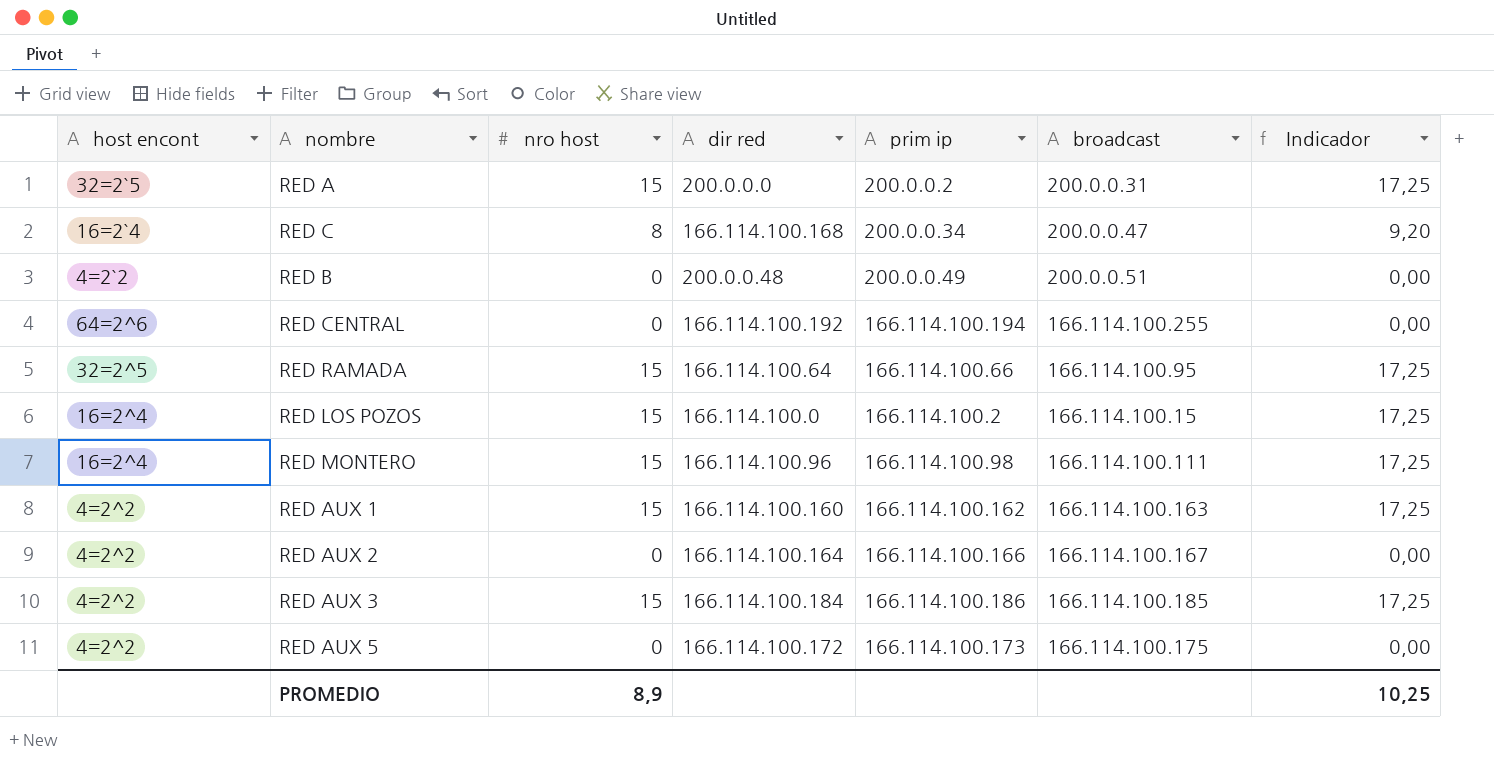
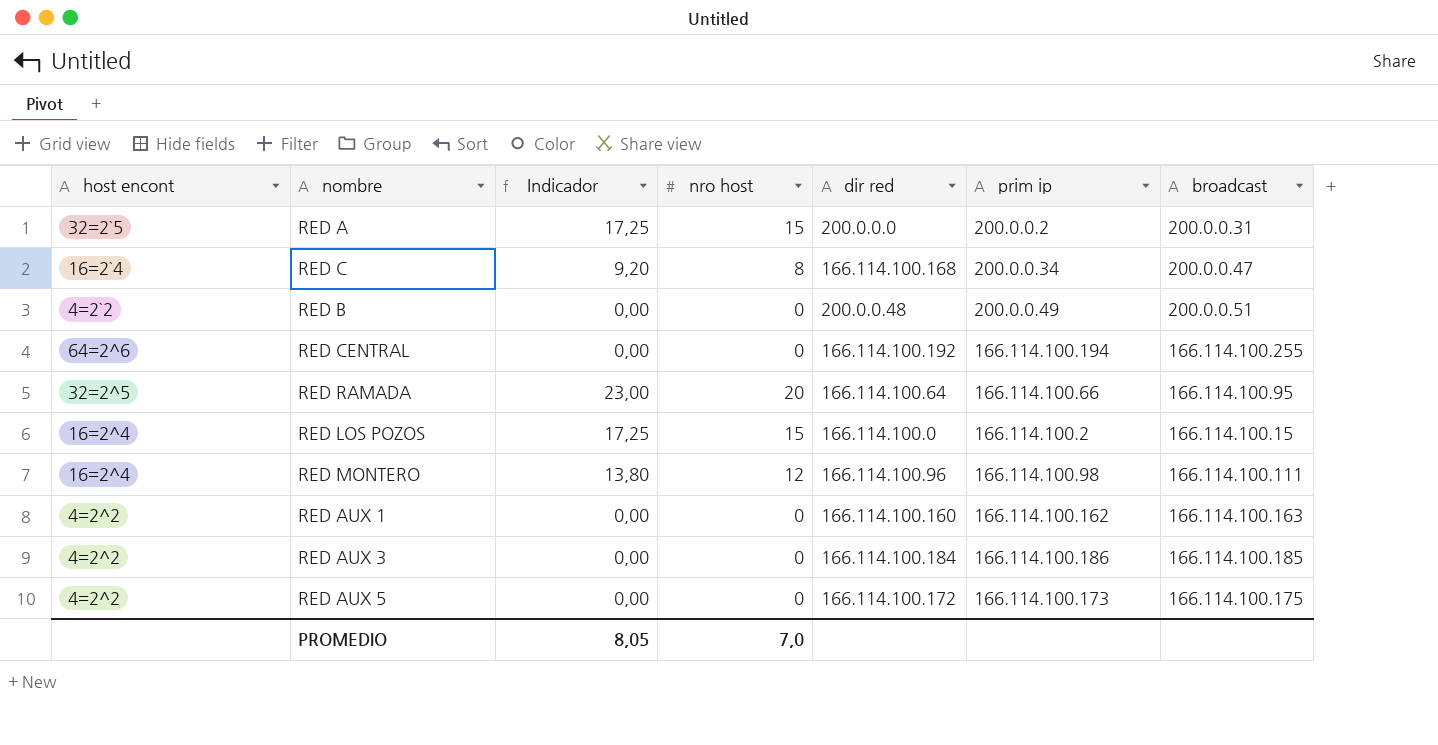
column Indicador | position: 7 -> 3
row RED AUX 2: 4=2^2 | 0 | 166.114.100.164 | 166.114.100.166 | 166.114.100.167 | 0,00 -> none
RED RAMADA | Indicador: 17,25 -> 23,00
RED RAMADA | nro host: 15 -> 20
RED MONTERO | Indicador: 17,25 -> 13,80
RED MONTERO | nro host: 15 -> 12
RED AUX 1 | Indicador: 17,25 -> 0,00
RED AUX 1 | nro host: 15 -> 0
RED AUX 3 | Indicador: 17,25 -> 0,00
RED AUX 3 | nro host: 15 -> 0
PROMEDIO | Indicador: 10,25 -> 8,05
PROMEDIO | nro host: 8,9 -> 7,0

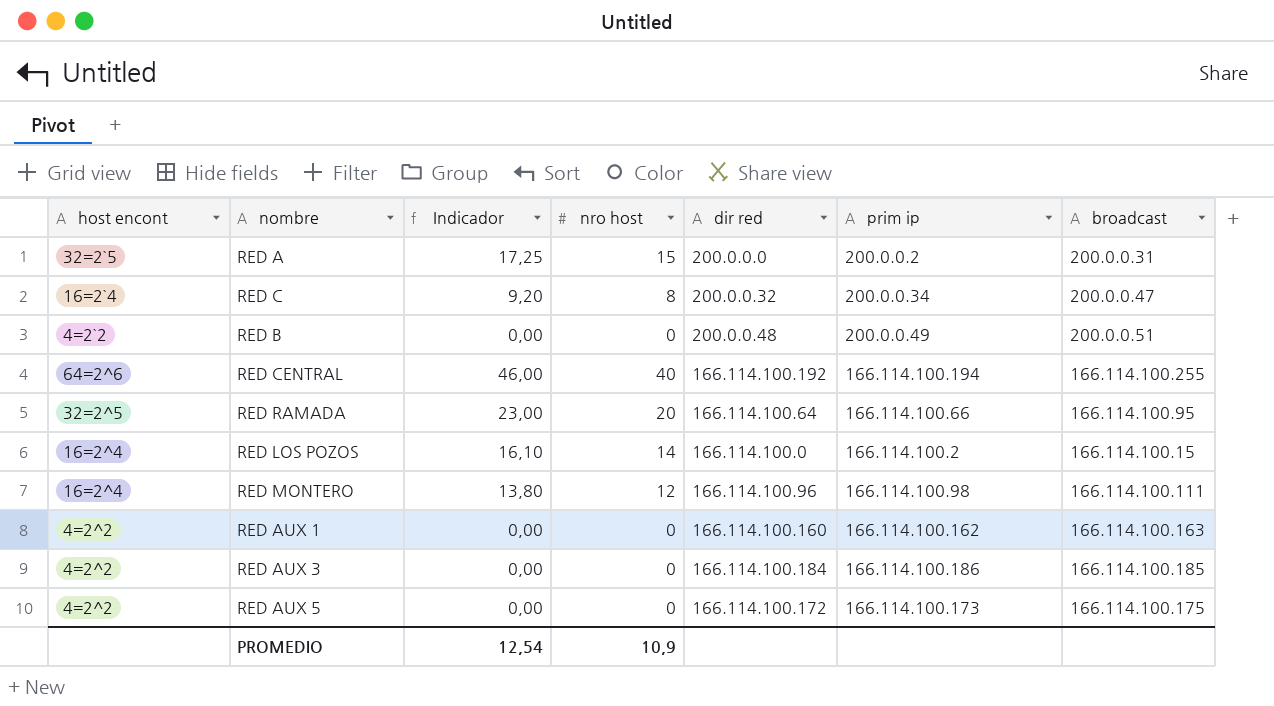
RED C | dir red: 166.114.100.168 -> 200.0.0.32
RED CENTRAL | Indicador: 0,00 -> 46,00
RED CENTRAL | nro host: 0 -> 40
RED LOS POZOS | Indicador: 17,25 -> 16,10
RED LOS POZOS | nro host: 15 -> 14
PROMEDIO | Indicador: 8,05 -> 12,54
PROMEDIO | nro host: 7,0 -> 10,9

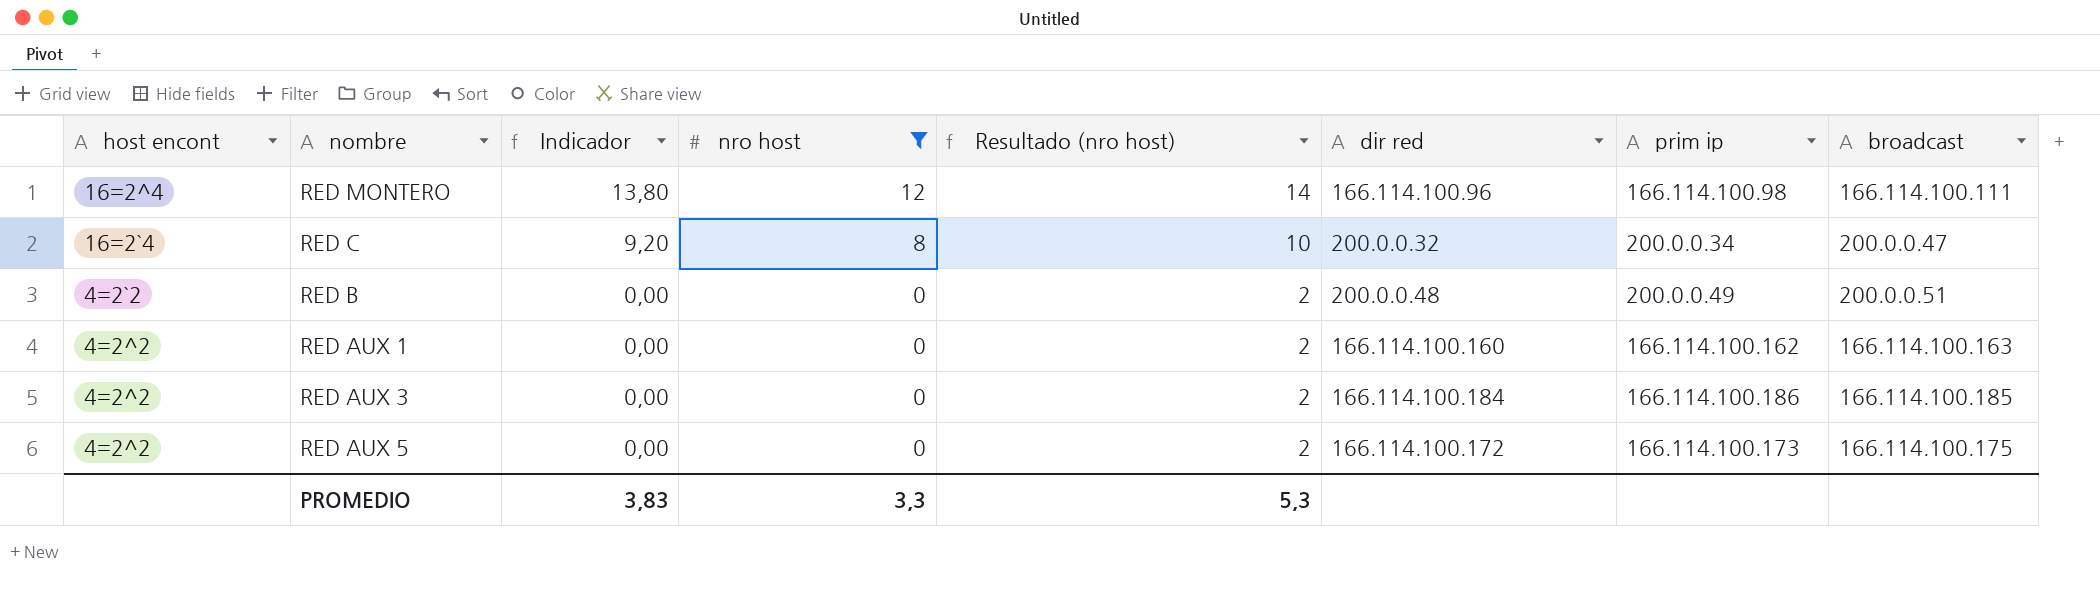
filter: none -> nro host <= 12
row order: none -> Indicador descending
column Resultado (nro host) | formula: none -> [nro host] + 2
PROMEDIO | Indicador: 12,54 -> 3,83
PROMEDIO | nro host: 10,9 -> 3,3

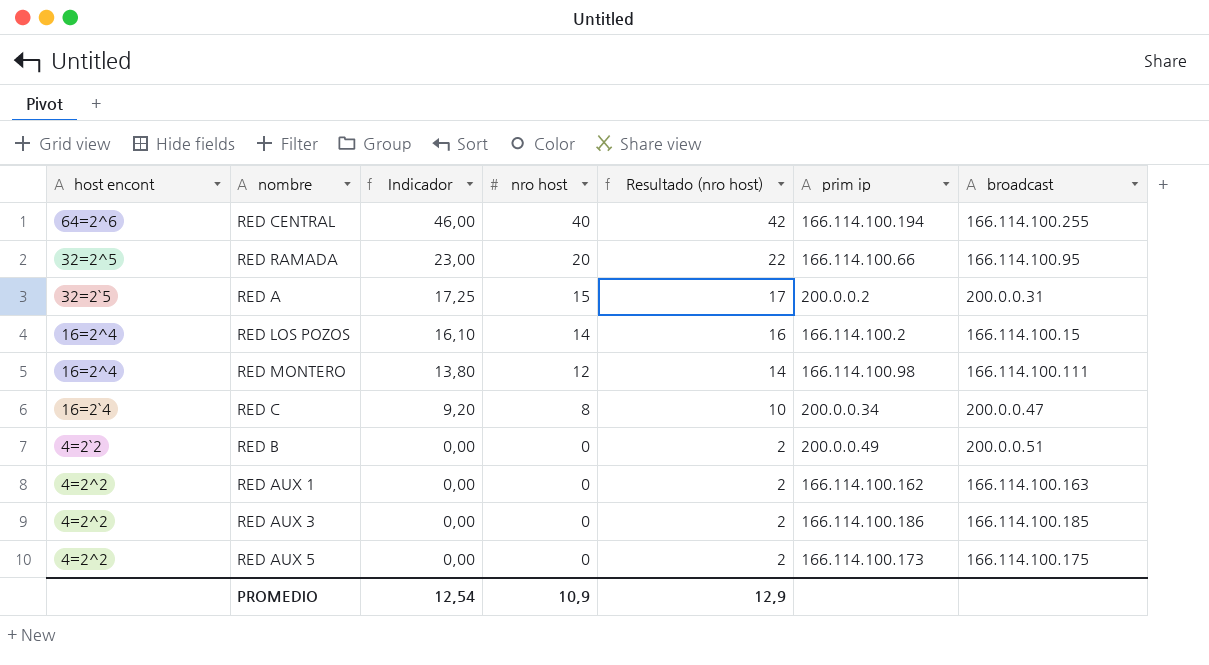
filter: nro host <= 12 -> none
column dir red | position: 6 -> none
PROMEDIO | Indicador: 3,83 -> 12,54
PROMEDIO | nro host: 3,3 -> 10,9
PROMEDIO | Resultado (nro host): 5,3 -> 12,9

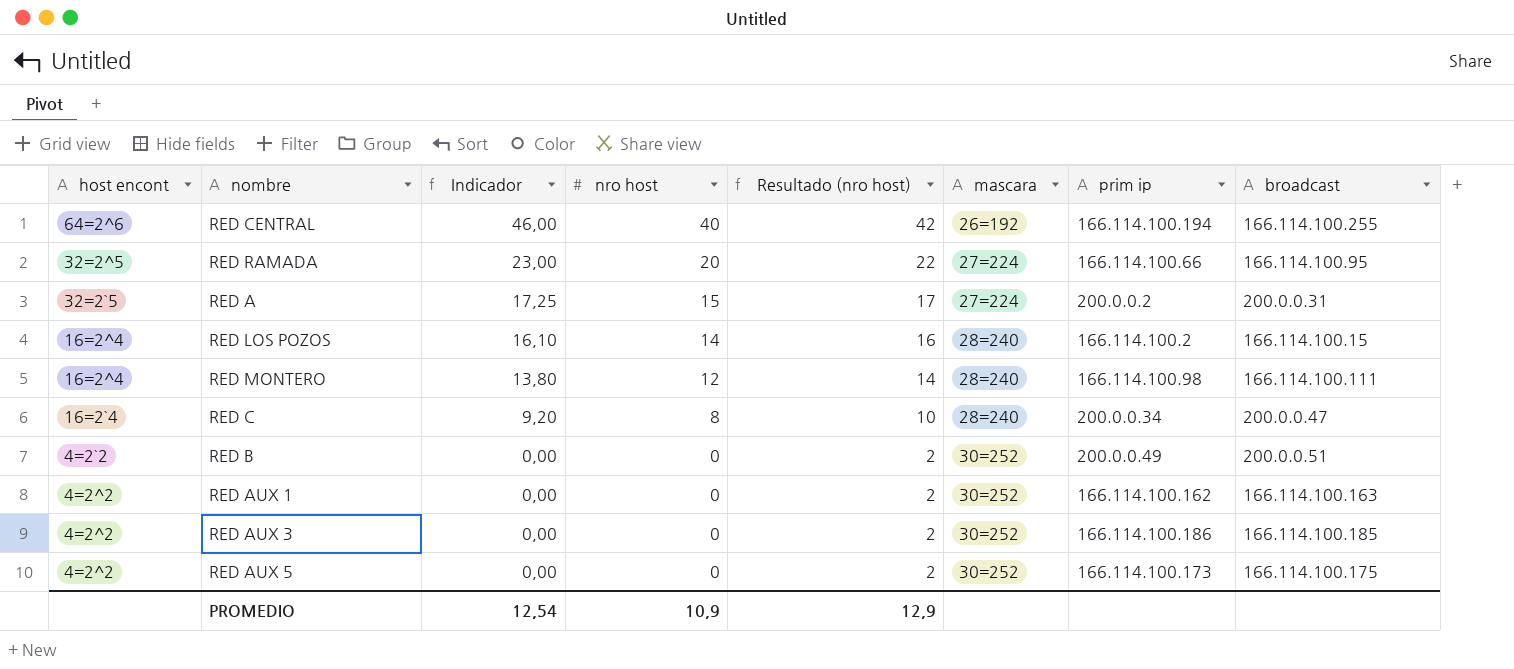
column mascara | position: none -> 6

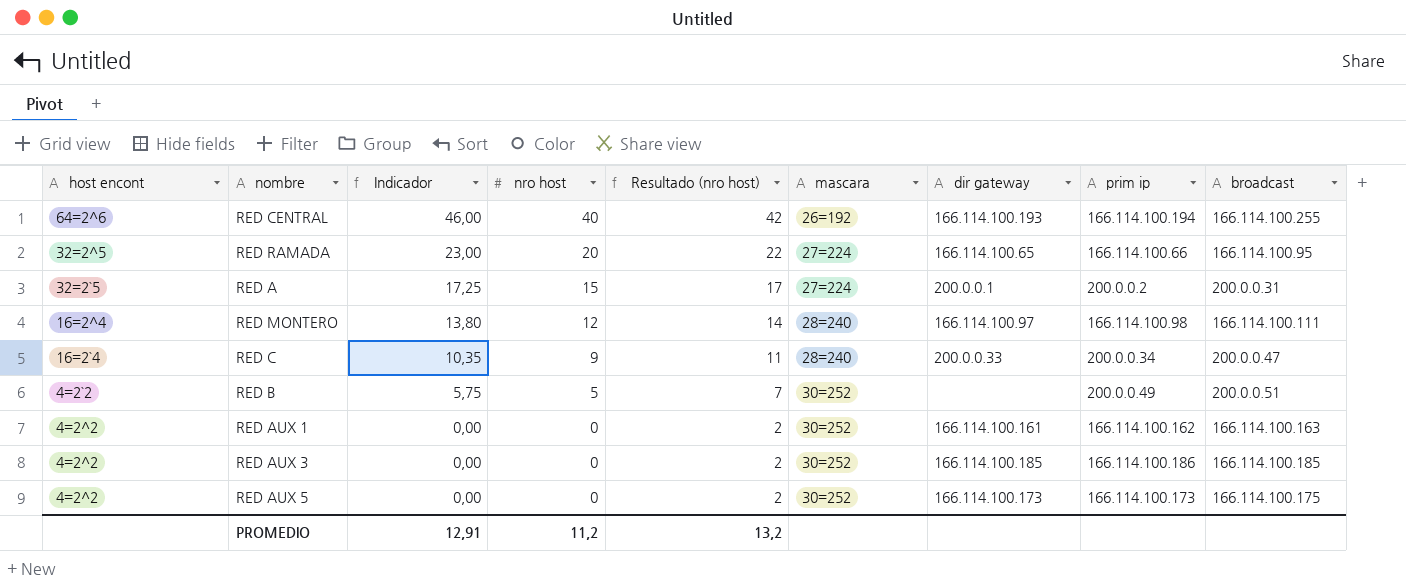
column dir gateway | position: none -> 7
row RED LOS POZOS: 16=2^4 | 16,10 | 14 | 16 | 28=240 | 166.114.100.2 | 166.114.100.15 -> none
RED C | Indicador: 9,20 -> 10,35
RED C | nro host: 8 -> 9
RED C | Resultado (nro host): 10 -> 11
RED B | Indicador: 0,00 -> 5,75
RED B | nro host: 0 -> 5
RED B | Resultado (nro host): 2 -> 7
PROMEDIO | Indicador: 12,54 -> 12,91
PROMEDIO | nro host: 10,9 -> 11,2
PROMEDIO | Resultado (nro host): 12,9 -> 13,2

